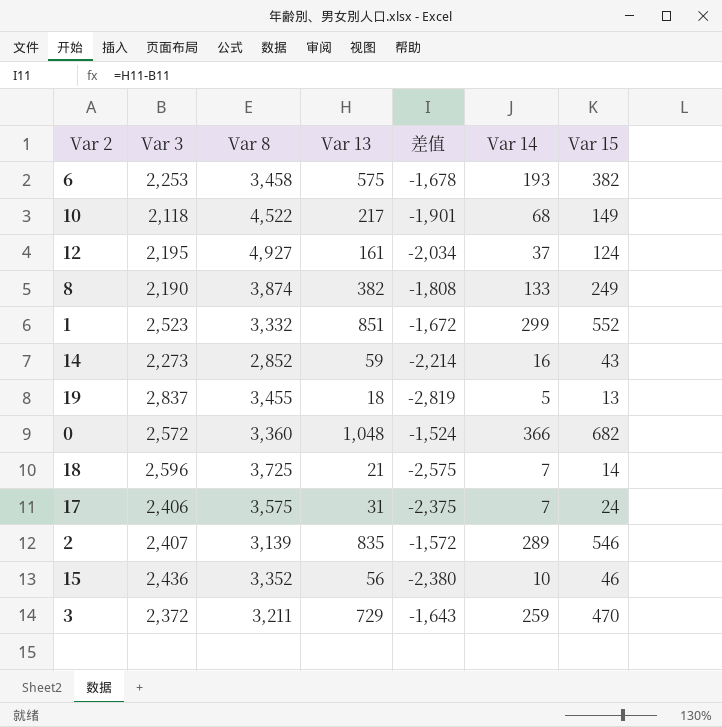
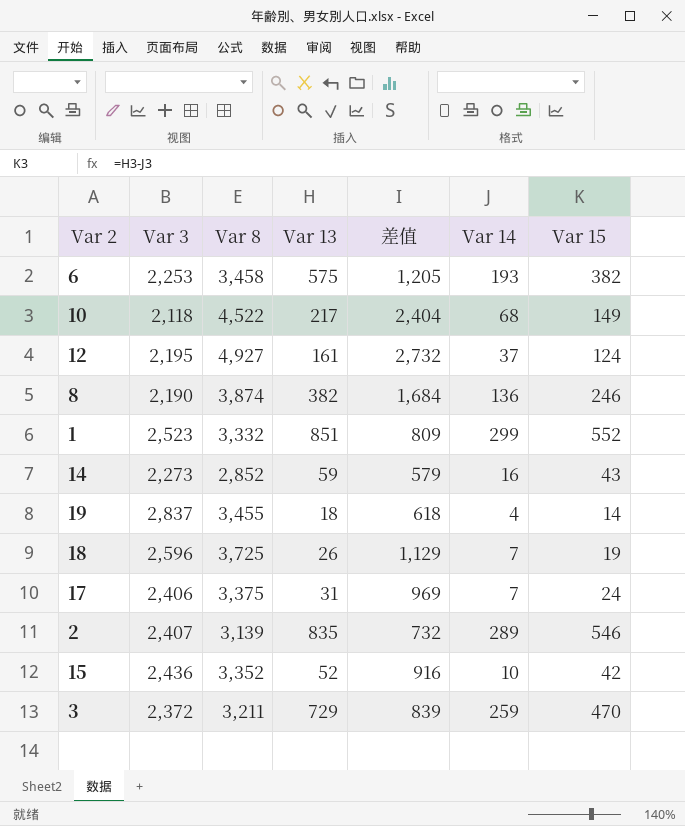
column 差值 | formula: [Var 13] - [Var 3] -> [Var 8] - [Var 3]
row 0: 2,572 | 3,360 | 1,048 | -1,524 | 366 | 682 -> none
8 | Var 14: 133 -> 136
8 | Var 15: 249 -> 246
19 | Var 14: 5 -> 4
19 | Var 15: 13 -> 14
18 | Var 13: 21 -> 26
18 | Var 15: 14 -> 19
17 | Var 8: 3,575 -> 3,375
15 | Var 13: 56 -> 52
15 | Var 15: 46 -> 42

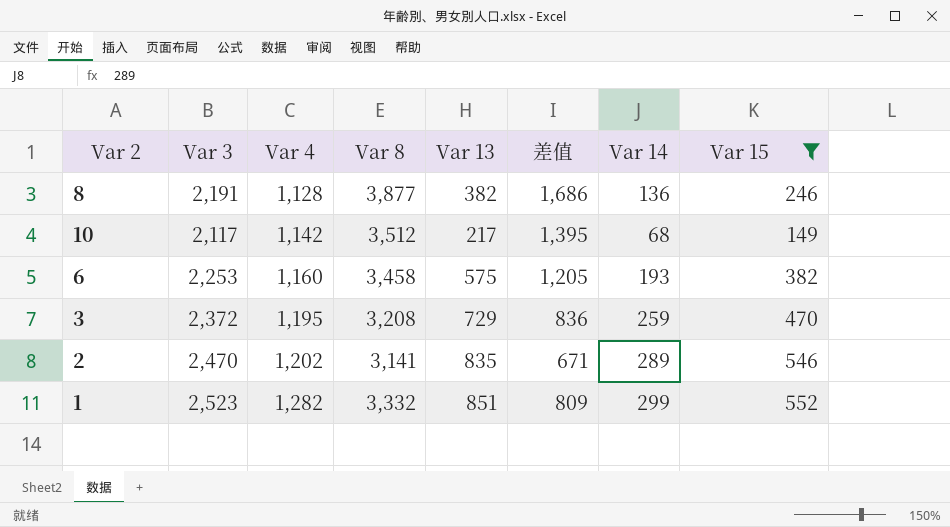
filter: none -> Var 15 >= 149
row order: none -> Var 4 ascending
column Var 4 | position: none -> 3
8 | Var 3: 2,190 -> 2,191
8 | Var 8: 3,874 -> 3,877
8 | 差值: 1,684 -> 1,686
10 | Var 3: 2,118 -> 2,117
10 | Var 8: 4,522 -> 3,512
10 | 差值: 2,404 -> 1,395
3 | Var 8: 3,211 -> 3,208
3 | 差值: 839 -> 836
2 | Var 3: 2,407 -> 2,470
2 | Var 8: 3,139 -> 3,141
2 | 差值: 732 -> 671

